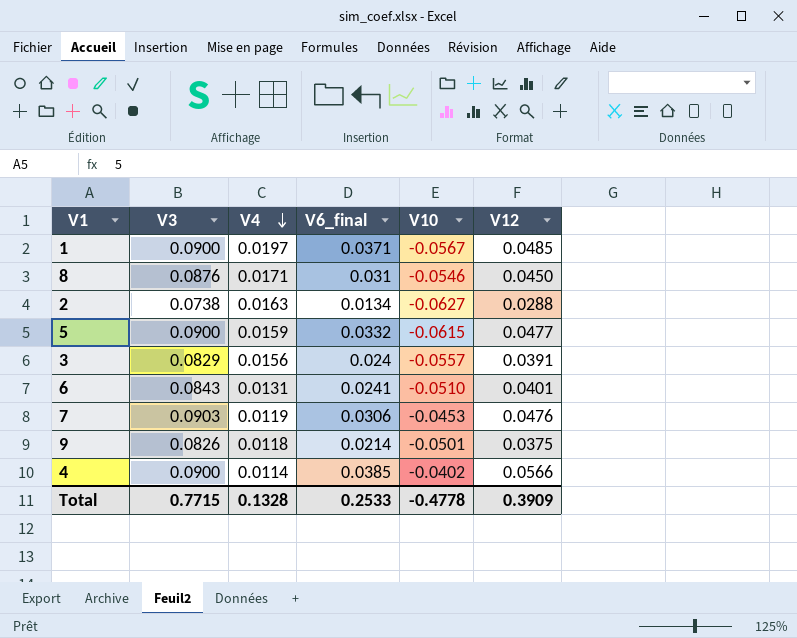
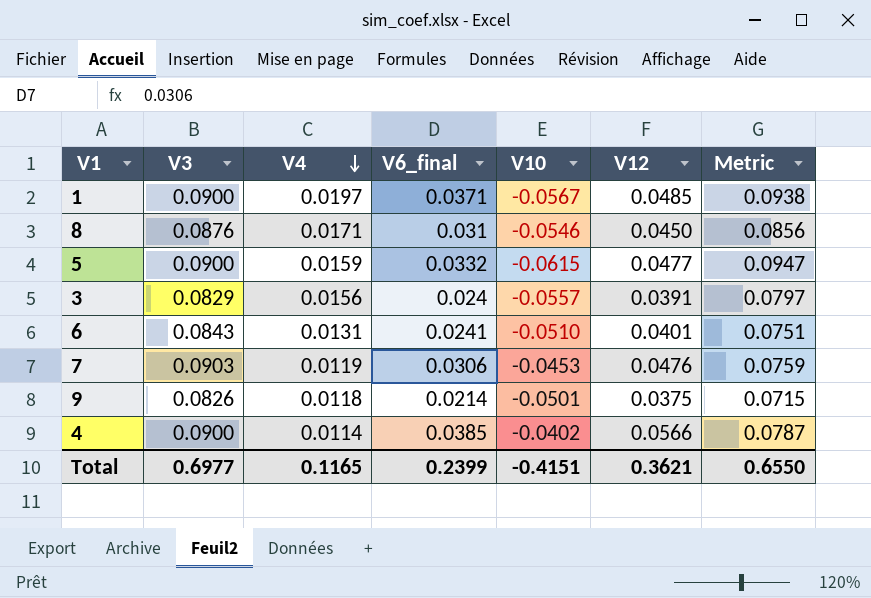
column Metric | formula: none -> [V6_final] - [V10]
row 2: 0.0738 | 0.0163 | 0.0134 | -0.0627 | 0.0288 -> none
Total | V3: 0.7715 -> 0.6977
Total | V4: 0.1328 -> 0.1165
Total | V6_final: 0.2533 -> 0.2399
Total | V10: -0.4778 -> -0.4151
Total | V12: 0.3909 -> 0.3621

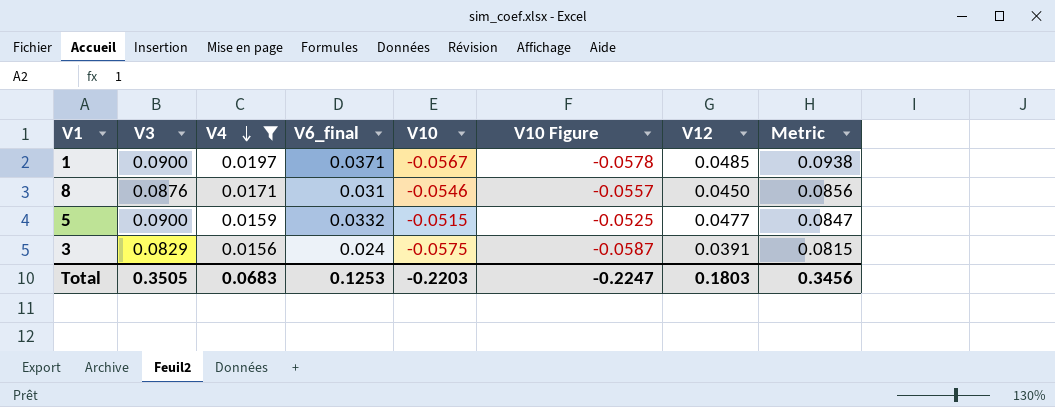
filter: none -> V4 >= 0.0156
column V10 Figure | formula: none -> [V10] * 1.02
5 | V10: -0.0615 -> -0.0515
5 | Metric: 0.0947 -> 0.0847
3 | V10: -0.0557 -> -0.0575
3 | Metric: 0.0797 -> 0.0815
Total | V3: 0.6977 -> 0.3505
Total | V4: 0.1165 -> 0.0683
Total | V6_final: 0.2399 -> 0.1253
Total | V10: -0.4151 -> -0.2203
Total | V12: 0.3621 -> 0.1803
Total | Metric: 0.6550 -> 0.3456

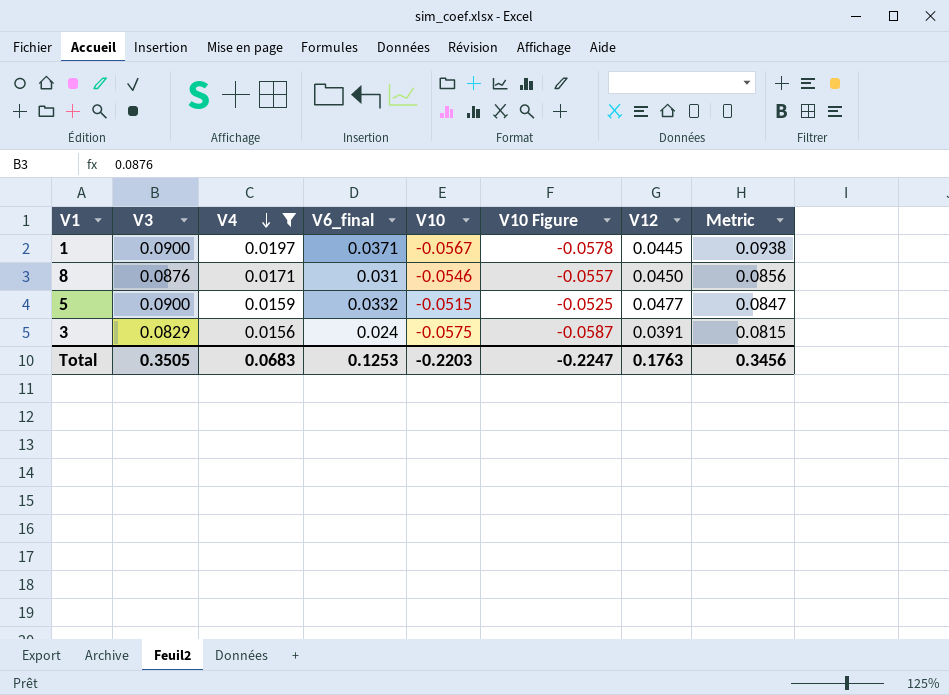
1 | V12: 0.0485 -> 0.0445
Total | V12: 0.1803 -> 0.1763

